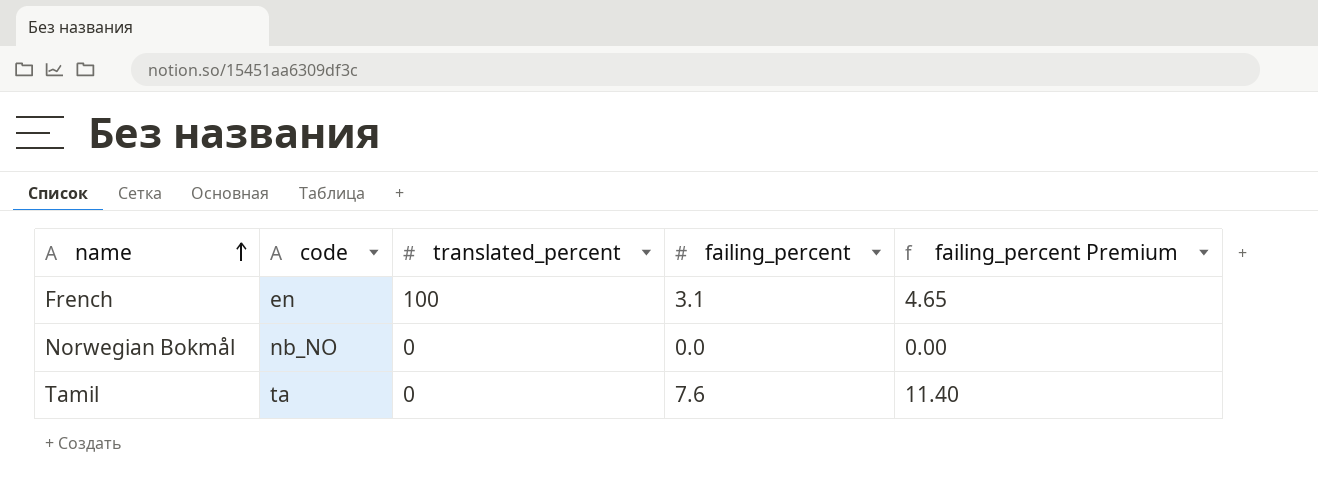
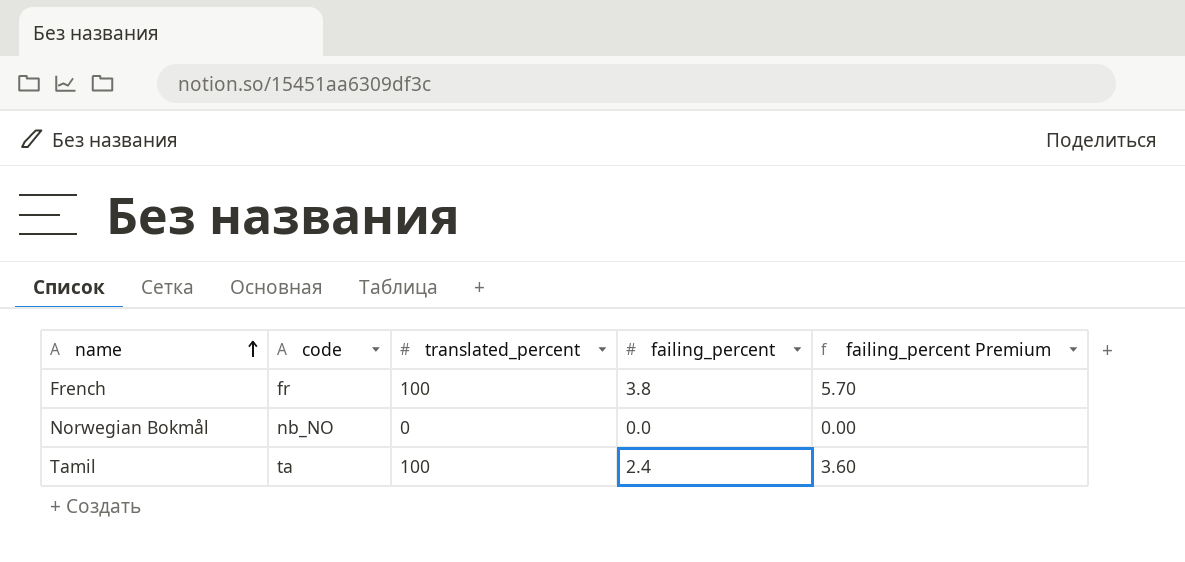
French | code: en -> fr
French | failing_percent: 3.1 -> 3.8
French | failing_percent Premium: 4.65 -> 5.70
Tamil | translated_percent: 0 -> 100
Tamil | failing_percent: 7.6 -> 2.4
Tamil | failing_percent Premium: 11.40 -> 3.60

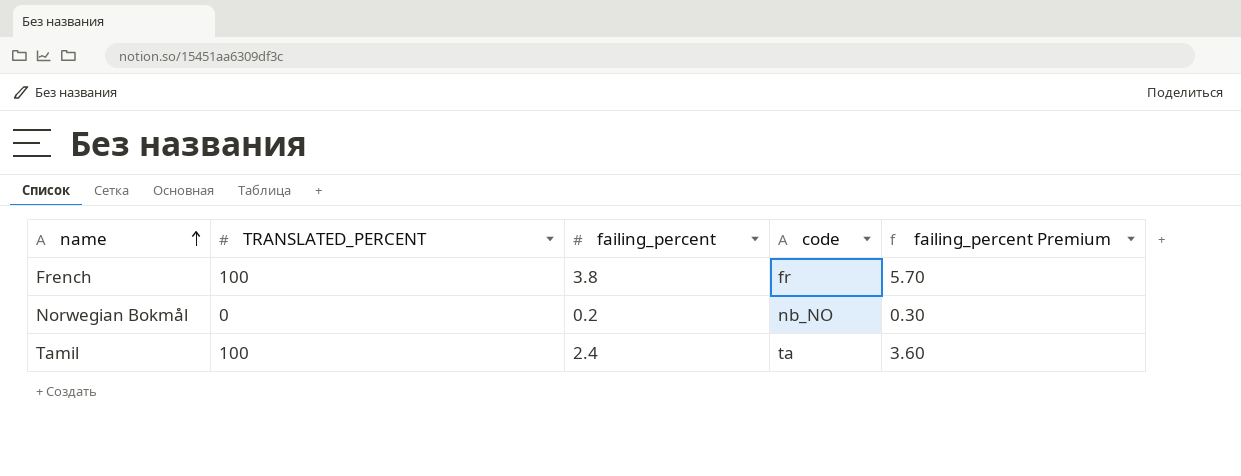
column name: translated_percent -> TRANSLATED_PERCENT
column code | position: 2 -> 4
Norwegian Bokmål | failing_percent: 0.0 -> 0.2
Norwegian Bokmål | failing_percent Premium: 0.00 -> 0.30

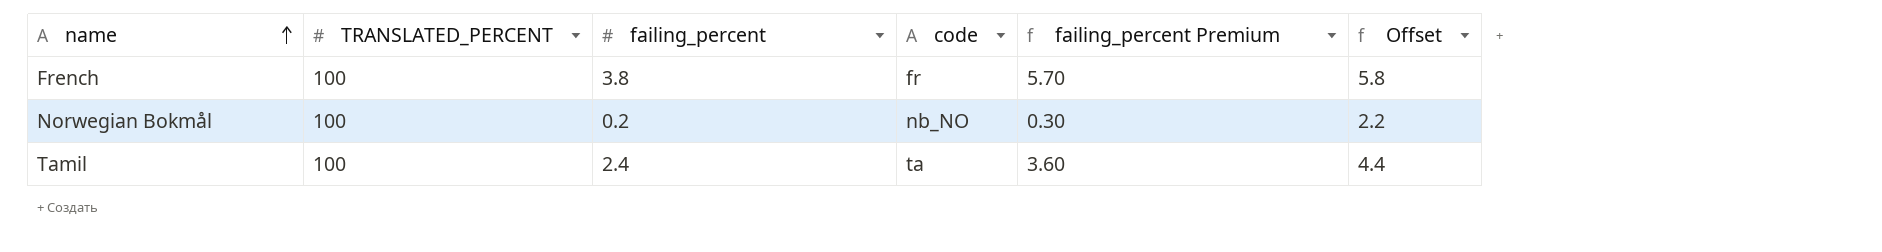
column Offset | formula: none -> [failing_percent] + 2
Norwegian Bokmål | TRANSLATED_PERCENT: 0 -> 100

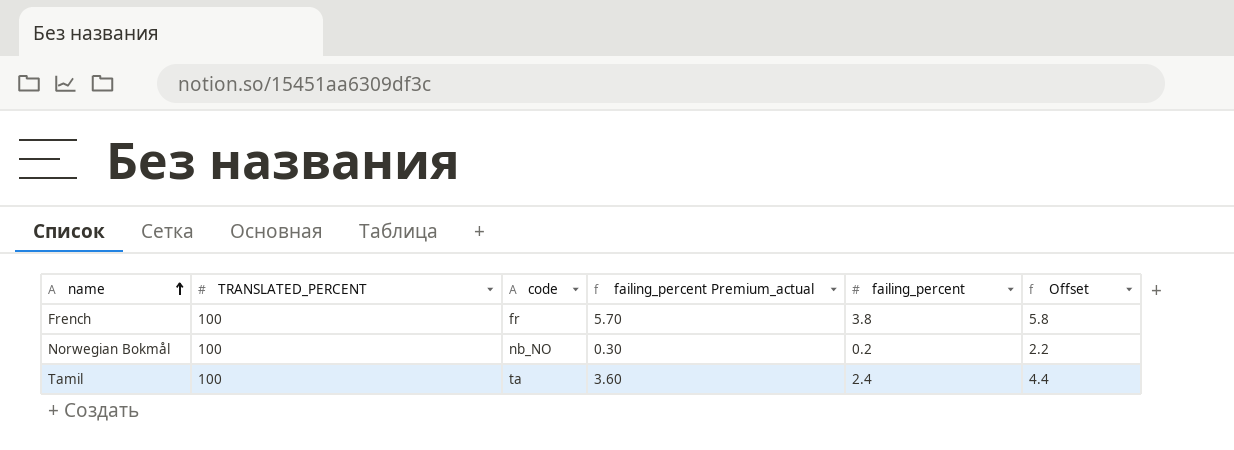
column name: failing_percent Premium -> failing_percent Premium_actual
column failing_percent | position: 3 -> 5

